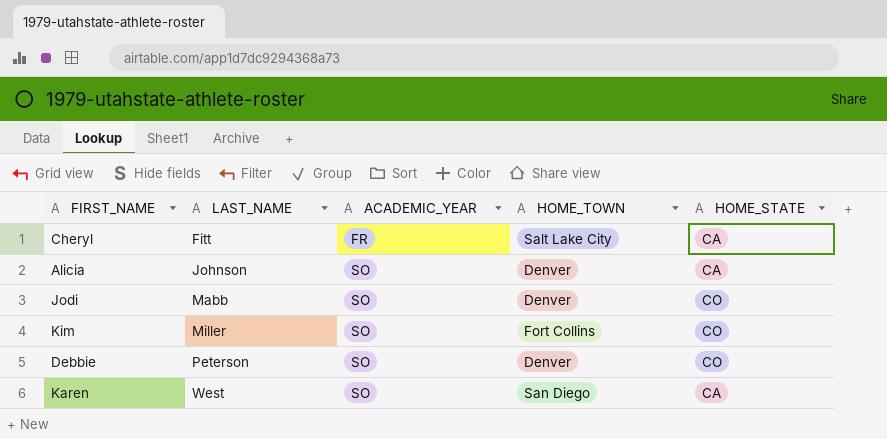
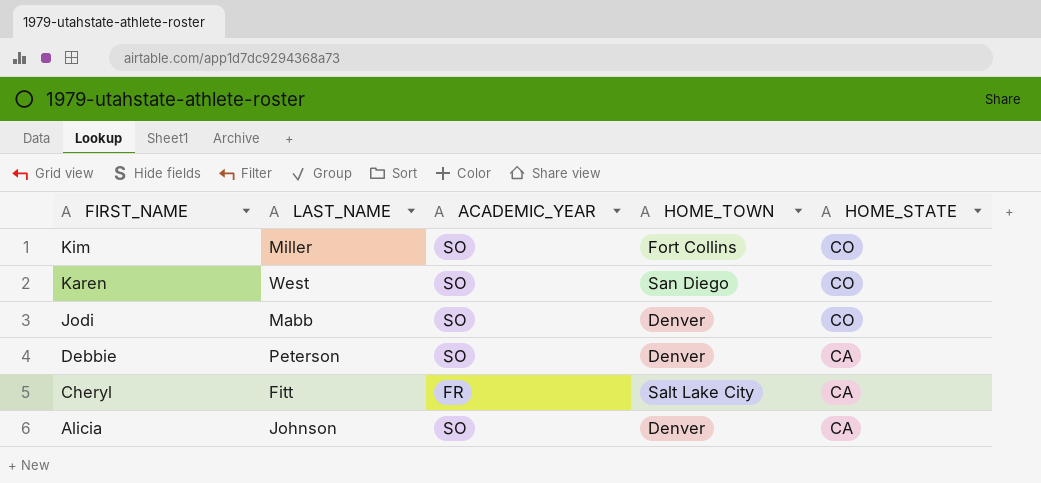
row order: LAST_NAME ascending -> FIRST_NAME descending
Karen | HOME_STATE: CA -> CO
Debbie | HOME_STATE: CO -> CA

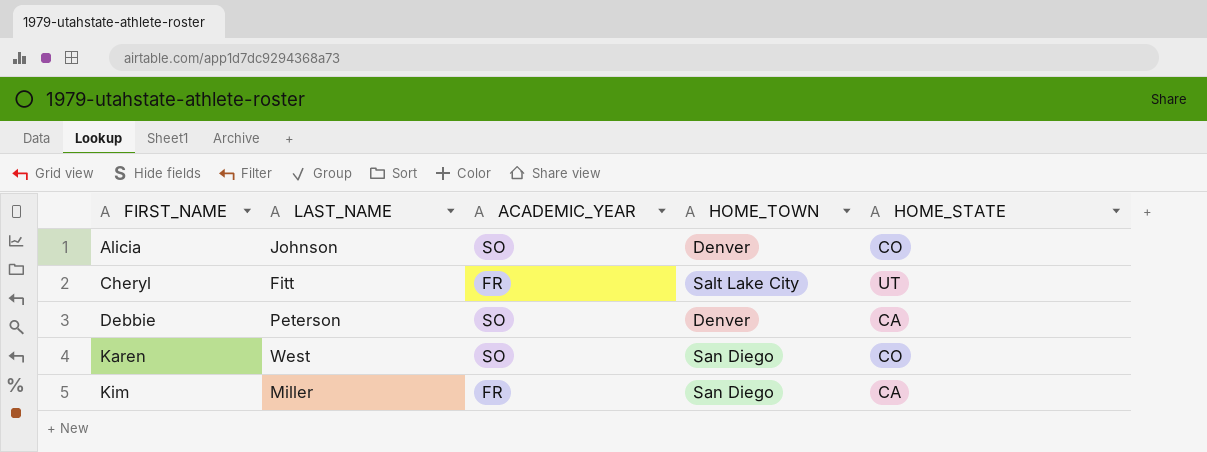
row order: FIRST_NAME descending -> FIRST_NAME ascending
row Jodi: Mabb | SO | Denver | CO -> none
Alicia | HOME_STATE: CA -> CO
Cheryl | HOME_STATE: CA -> UT
Kim | ACADEMIC_YEAR: SO -> FR
Kim | HOME_TOWN: Fort Collins -> San Diego
Kim | HOME_STATE: CO -> CA

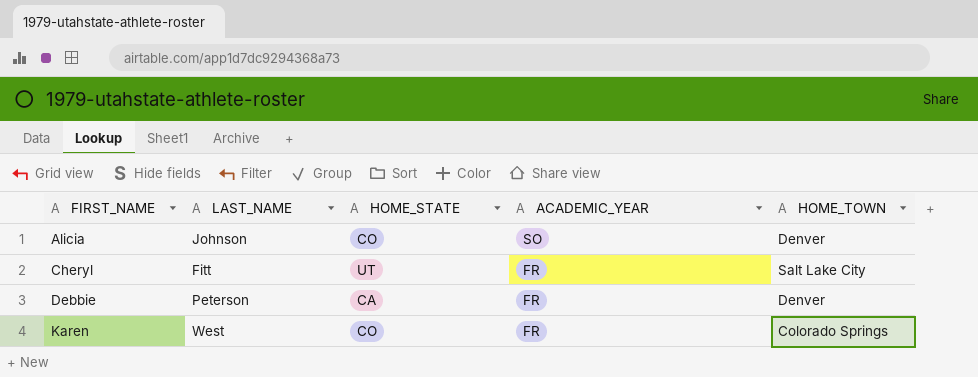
column HOME_STATE | position: 5 -> 3
row Kim: Miller | FR | San Diego | CA -> none
Debbie | ACADEMIC_YEAR: SO -> FR
Karen | ACADEMIC_YEAR: SO -> FR
Karen | HOME_TOWN: San Diego -> Colorado Springs

